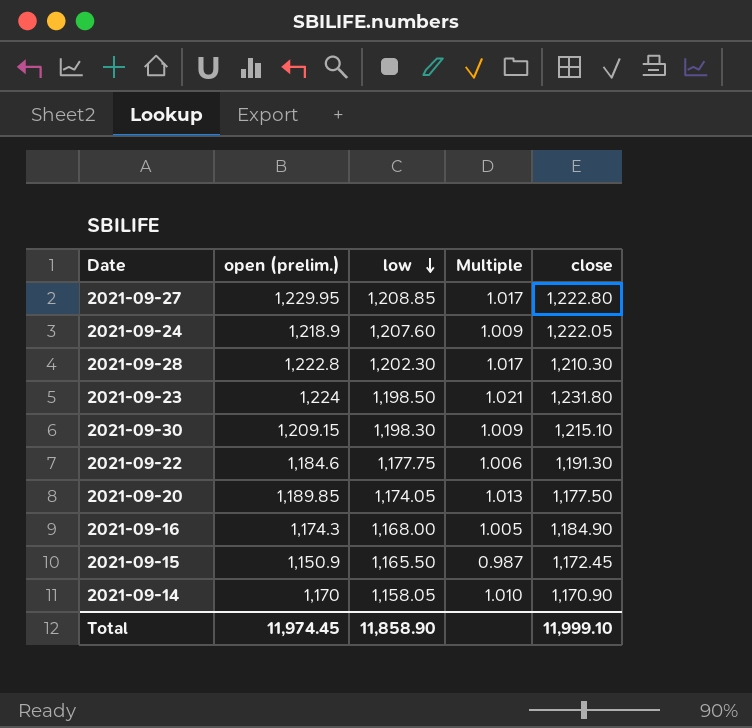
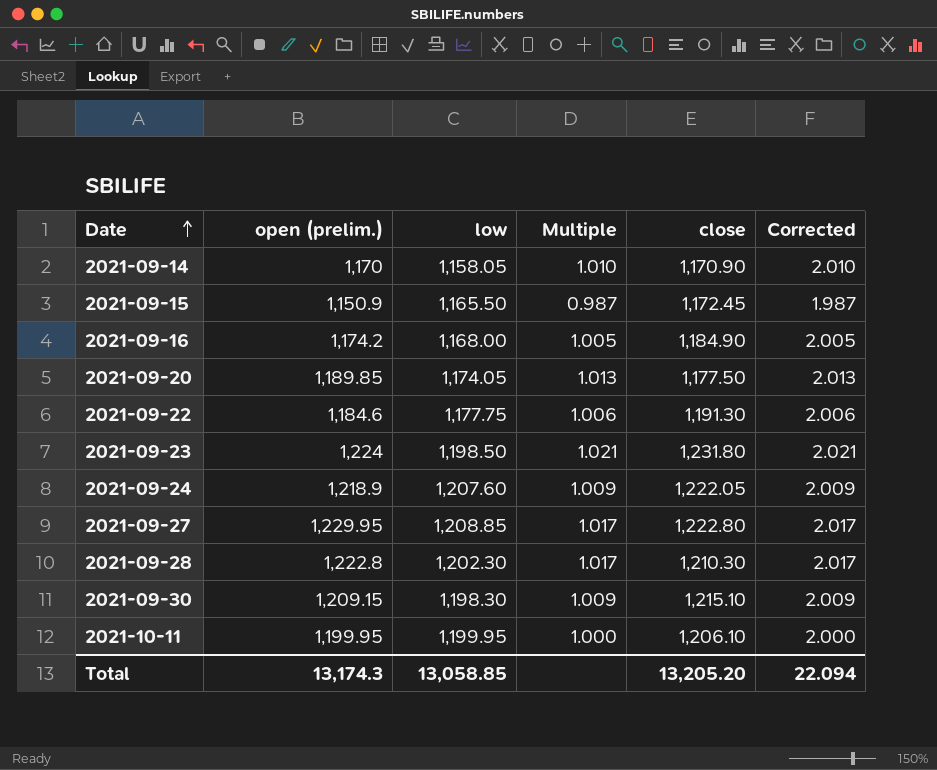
row order: low descending -> Date ascending
column Corrected | formula: none -> [Multiple] + 1
2021-09-16 | open (prelim.): 1,174.3 -> 1,174.2
row 2021-10-11: none -> 1,199.95 | 1,199.95 | 1.000 | 1,206.10 | 2.000
Total | open (prelim.): 11,974.45 -> 13,174.3
Total | low: 11,858.90 -> 13,058.85
Total | close: 11,999.10 -> 13,205.20

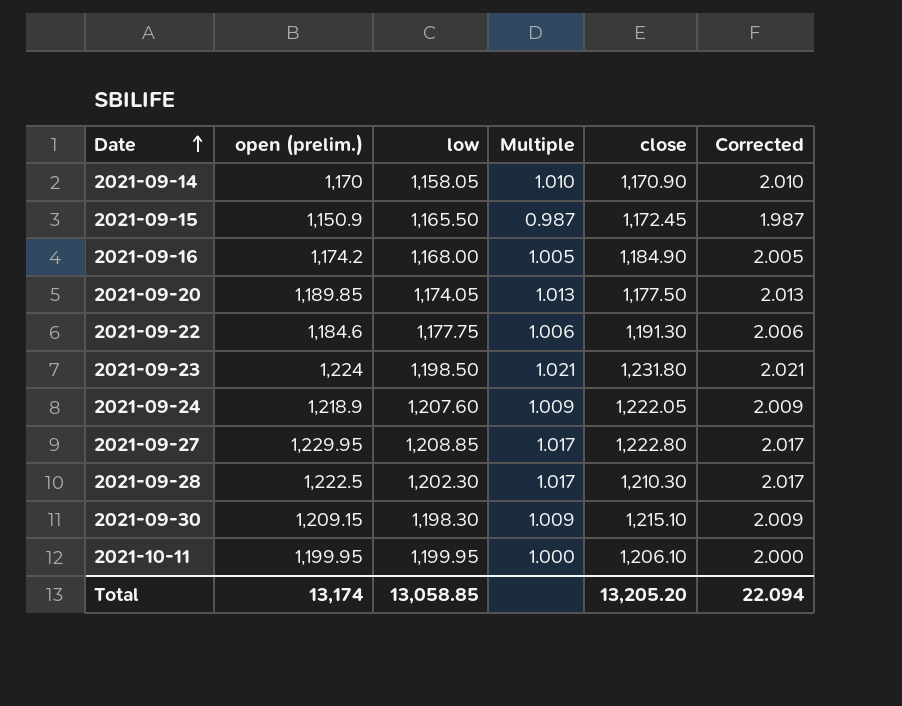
2021-09-28 | open (prelim.): 1,222.8 -> 1,222.5
Total | open (prelim.): 13,174.3 -> 13,174

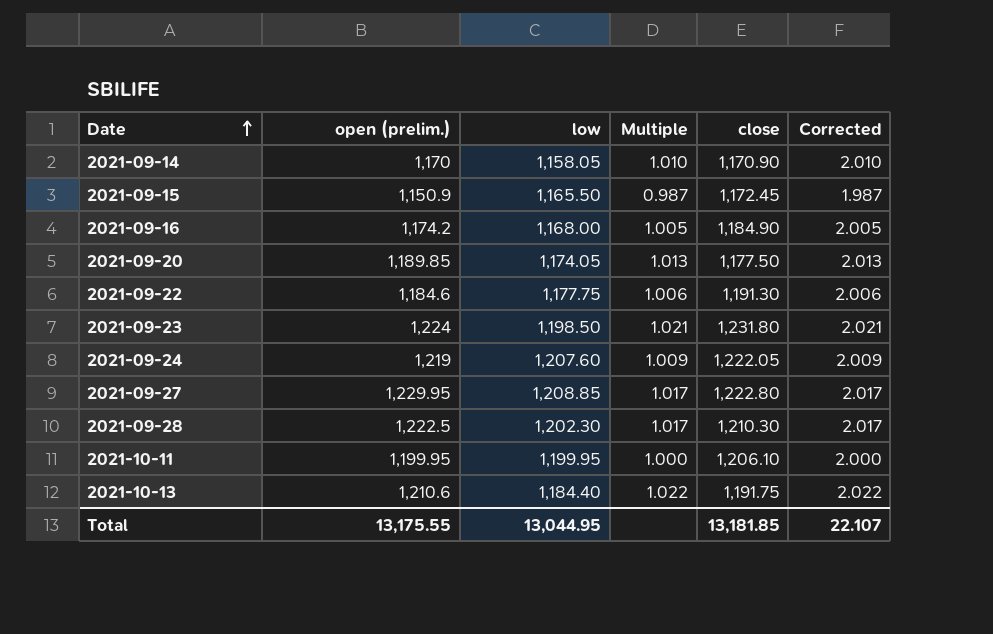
row 2021-09-30: 1,209.15 | 1,198.30 | 1.009 | 1,215.10 | 2.009 -> none
2021-09-24 | open (prelim.): 1,218.9 -> 1,219
row 2021-10-13: none -> 1,210.6 | 1,184.40 | 1.022 | 1,191.75 | 2.022
Total | open (prelim.): 13,174 -> 13,175.55
Total | low: 13,058.85 -> 13,044.95
Total | close: 13,205.20 -> 13,181.85
Total | Corrected: 22.094 -> 22.107

